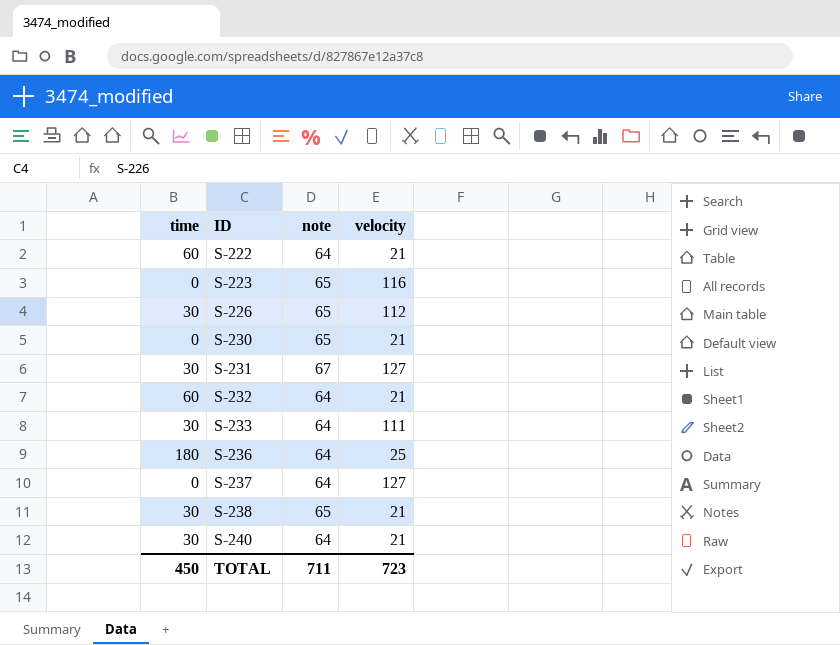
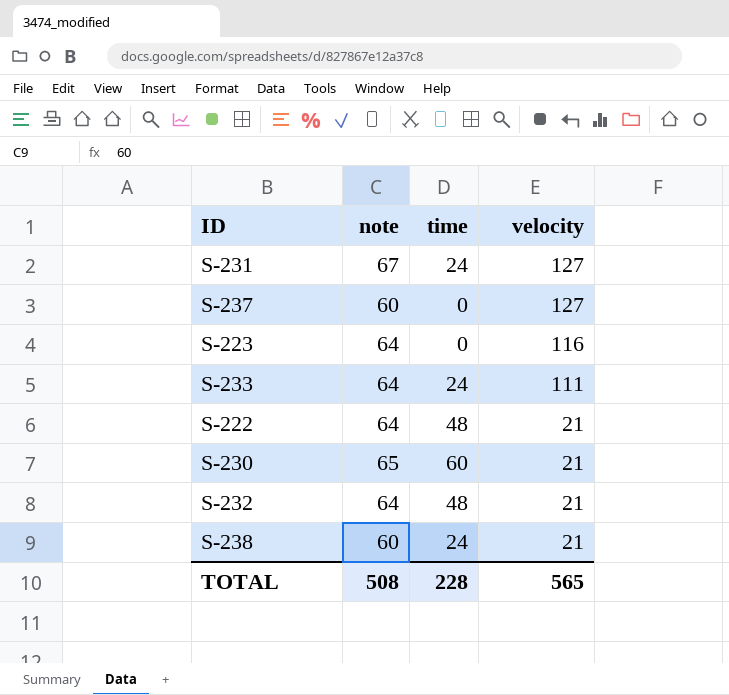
row order: ID ascending -> velocity descending
column time | position: 1 -> 3
row S-226: 30 | 65 | 112 -> none
row S-236: 180 | 64 | 25 -> none
row S-240: 30 | 64 | 21 -> none
S-231 | time: 30 -> 24
S-237 | note: 64 -> 60
S-223 | note: 65 -> 64
S-233 | time: 30 -> 24
S-222 | time: 60 -> 48
S-230 | time: 0 -> 60
S-232 | time: 60 -> 48
S-238 | note: 65 -> 60
S-238 | time: 30 -> 24
TOTAL | note: 711 -> 508
TOTAL | time: 450 -> 228
TOTAL | velocity: 723 -> 565

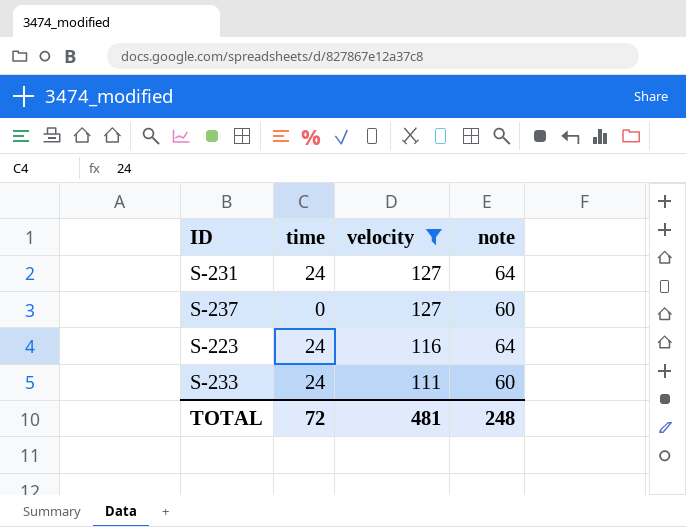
filter: none -> velocity != 21
column note | position: 2 -> 4
S-231 | note: 67 -> 64
S-223 | time: 0 -> 24
S-233 | note: 64 -> 60
TOTAL | time: 228 -> 72
TOTAL | velocity: 565 -> 481
TOTAL | note: 508 -> 248

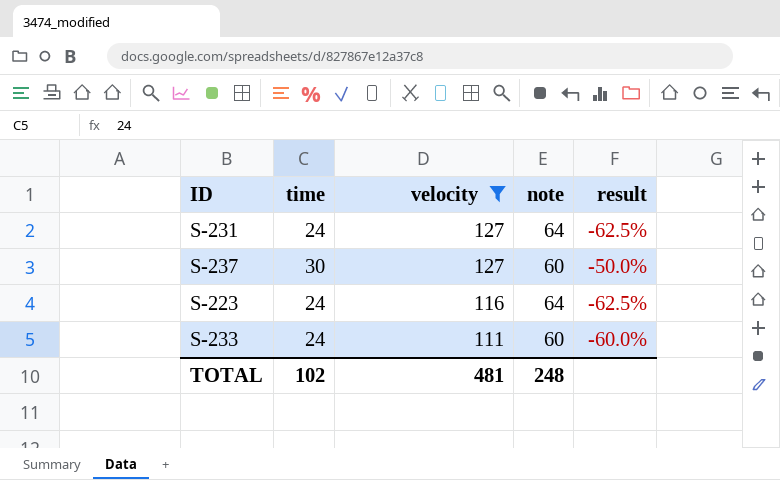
column result | formula: none -> ([time] - [note]) / [note]
S-237 | time: 0 -> 30
TOTAL | time: 72 -> 102

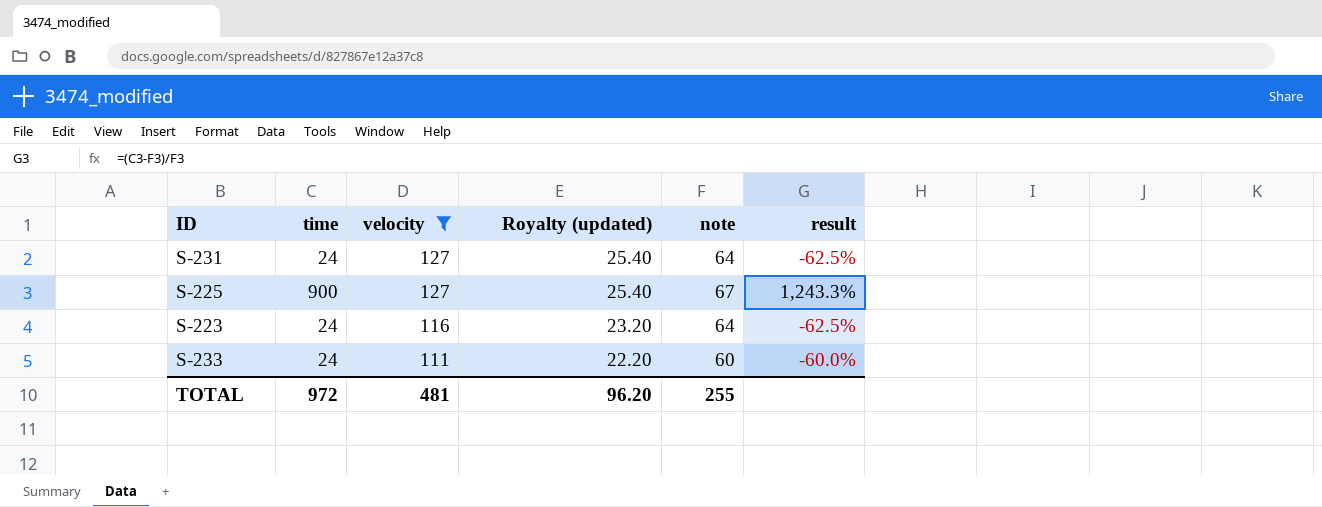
column Royalty (updated) | formula: none -> [velocity] * 0.2
row S-237: 30 | 127 | 60 | -50.0% -> none
row S-225: none -> 900 | 127 | 25.40 | 67 | 1,243.3%
TOTAL | time: 102 -> 972
TOTAL | note: 248 -> 255

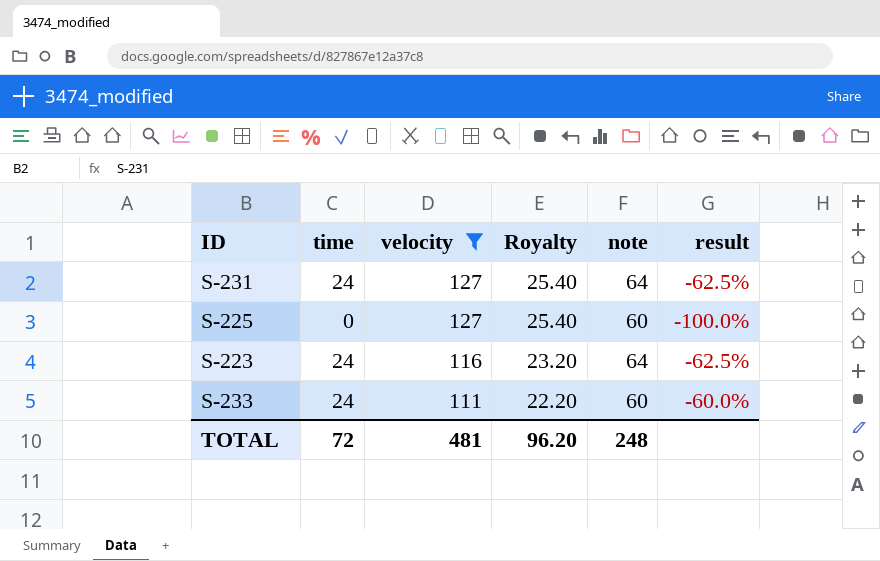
column name: Royalty (updated) -> Royalty
S-225 | time: 900 -> 0
S-225 | note: 67 -> 60
S-225 | result: 1,243.3% -> -100.0%
TOTAL | time: 972 -> 72
TOTAL | note: 255 -> 248

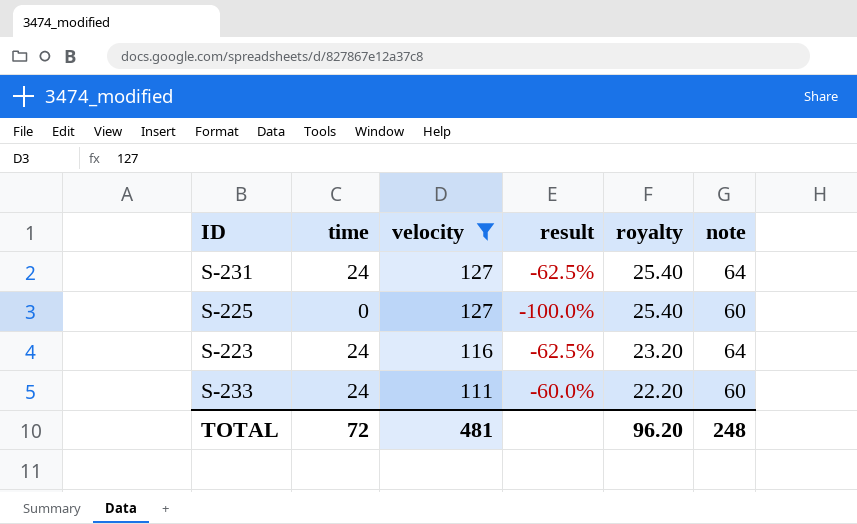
column result | position: 6 -> 4
column name: Royalty -> royalty

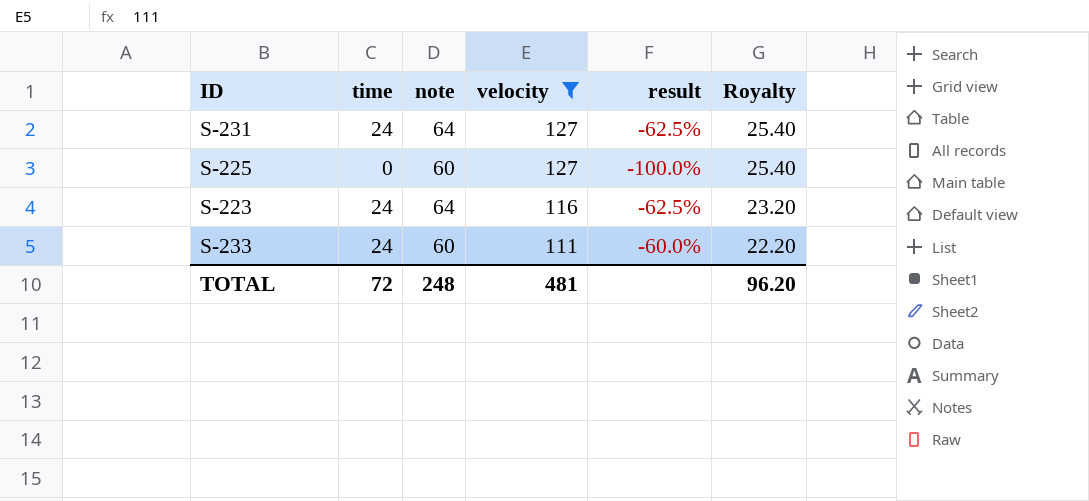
column note | position: 6 -> 3
column name: royalty -> Royalty

